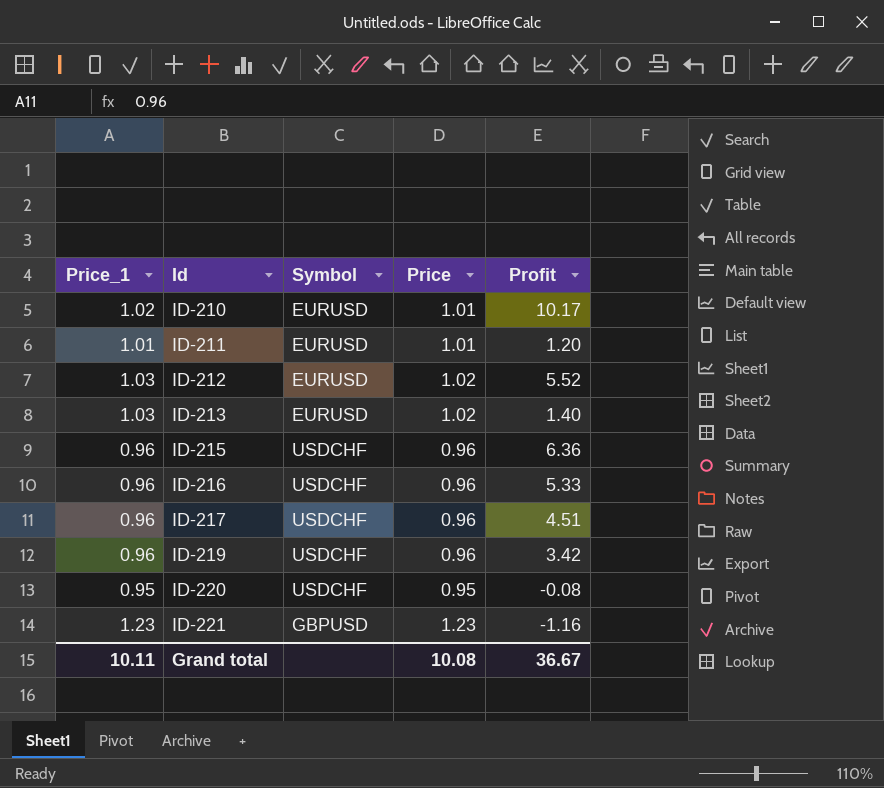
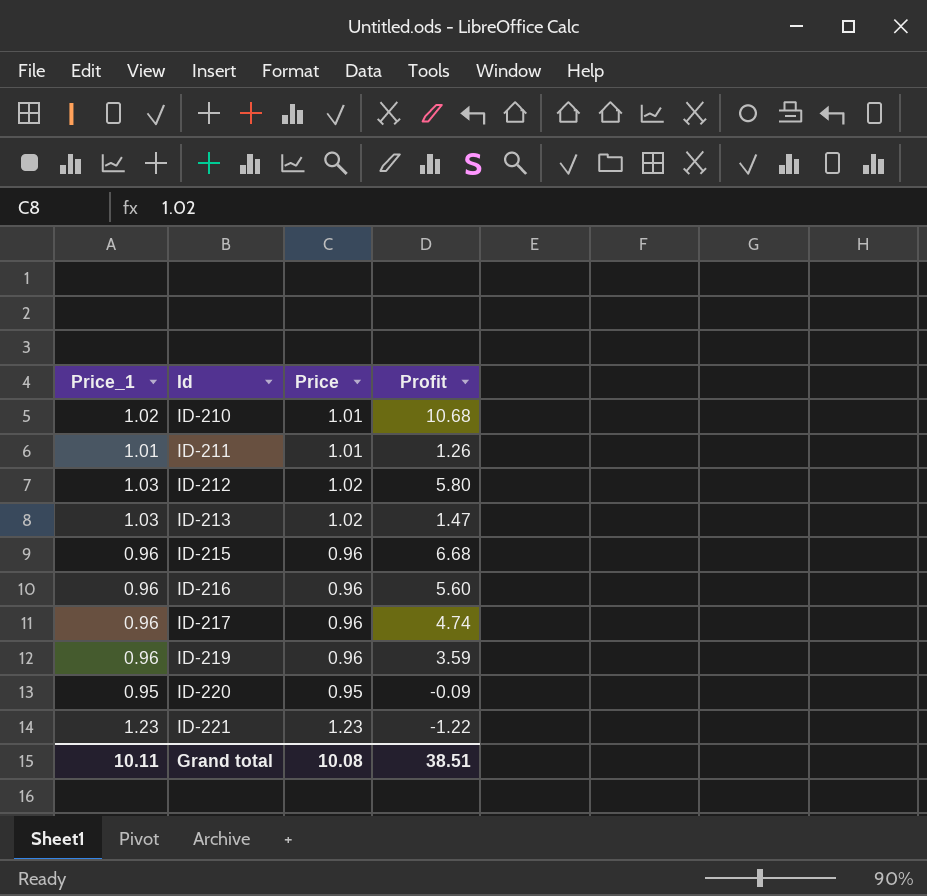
column Symbol | position: 3 -> none
ID-210 | Profit: 10.17 -> 10.68
ID-211 | Profit: 1.20 -> 1.26
ID-212 | Profit: 5.52 -> 5.80
ID-213 | Profit: 1.40 -> 1.47
ID-215 | Profit: 6.36 -> 6.68
ID-216 | Profit: 5.33 -> 5.60
ID-217 | Profit: 4.51 -> 4.74
ID-219 | Profit: 3.42 -> 3.59
ID-220 | Profit: -0.08 -> -0.09
ID-221 | Profit: -1.16 -> -1.22
Grand total | Profit: 36.67 -> 38.51

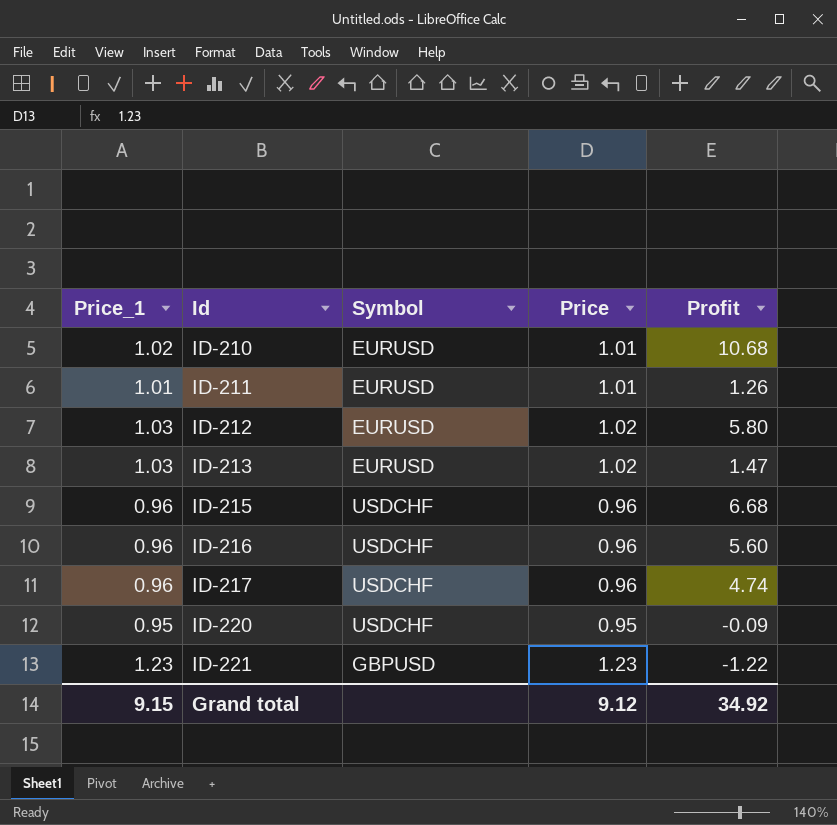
column Symbol | position: none -> 3
row ID-219: 0.96 | 0.96 | 3.59 -> none
Grand total | Price_1: 10.11 -> 9.15
Grand total | Price: 10.08 -> 9.12
Grand total | Profit: 38.51 -> 34.92

